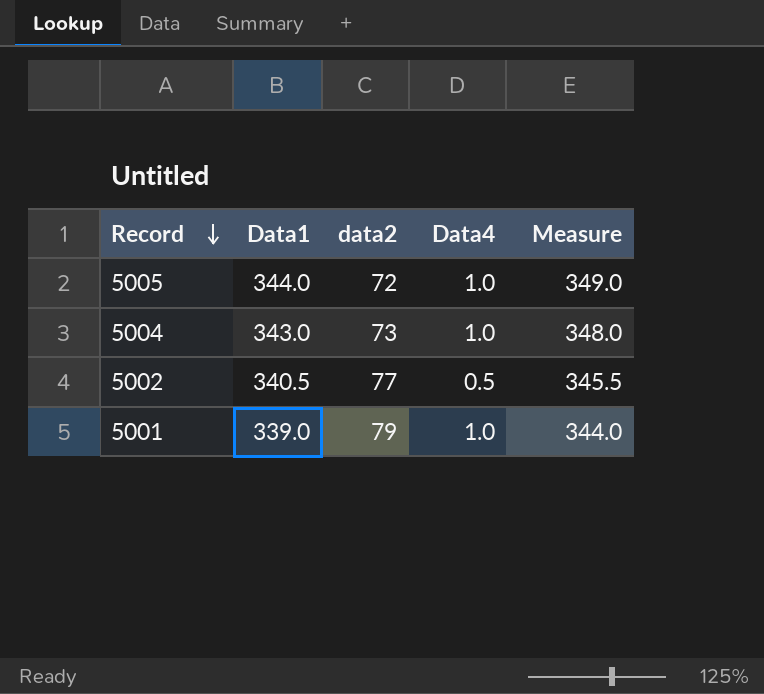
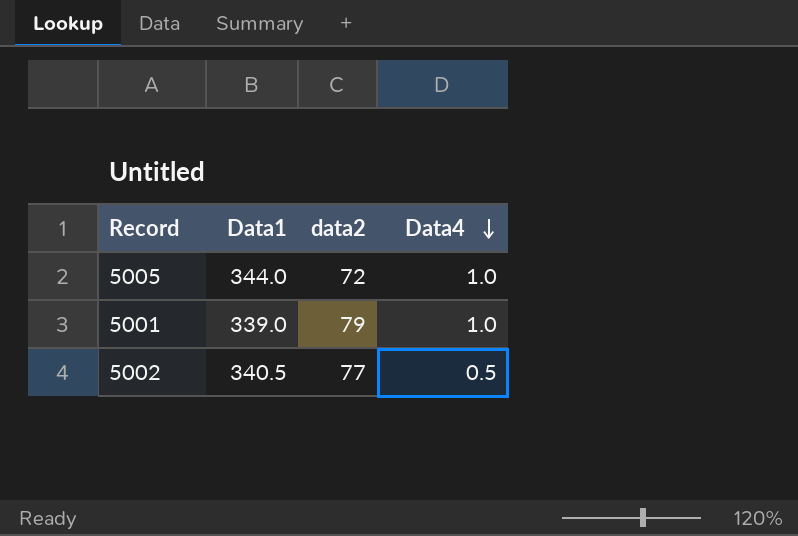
row order: Record descending -> Data4 descending
column Measure | formula: [Data1] + 5 -> none
row 5004: 343.0 | 73 | 1.0 | 348.0 -> none

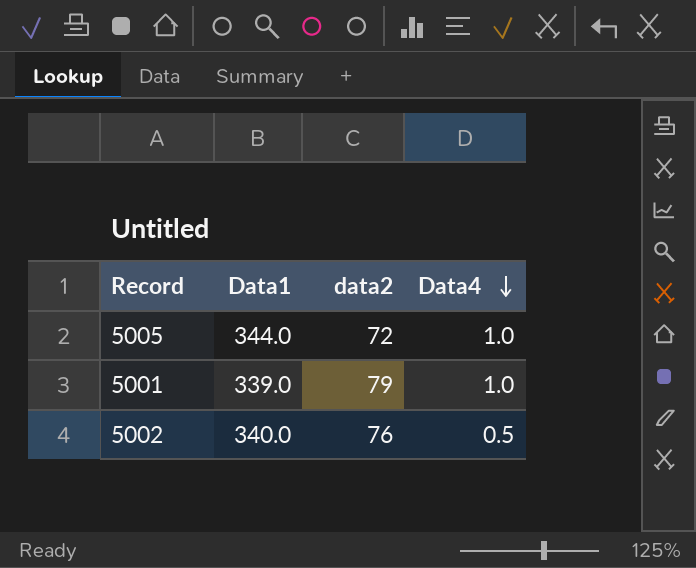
5002 | Data1: 340.5 -> 340.0
5002 | data2: 77 -> 76

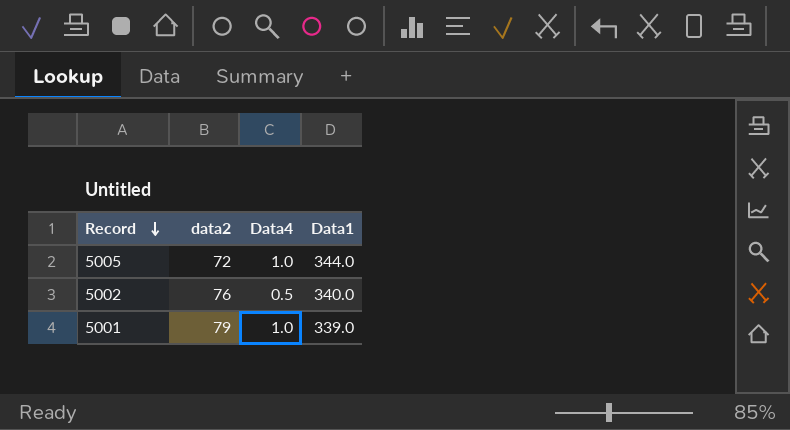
row order: Data4 descending -> Record descending
column Data1 | position: 2 -> 4

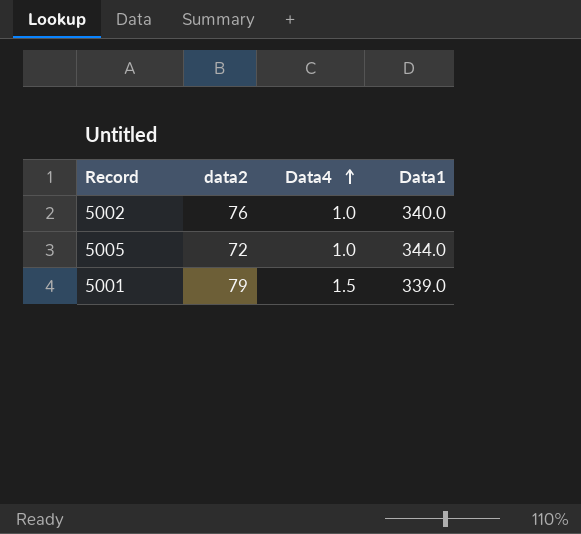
row order: Record descending -> Data4 ascending
5002 | Data4: 0.5 -> 1.0
5001 | Data4: 1.0 -> 1.5

